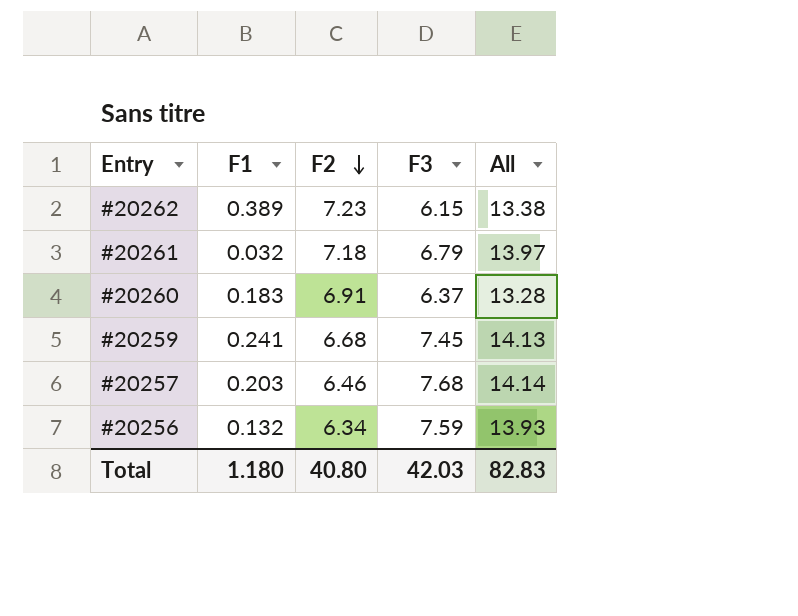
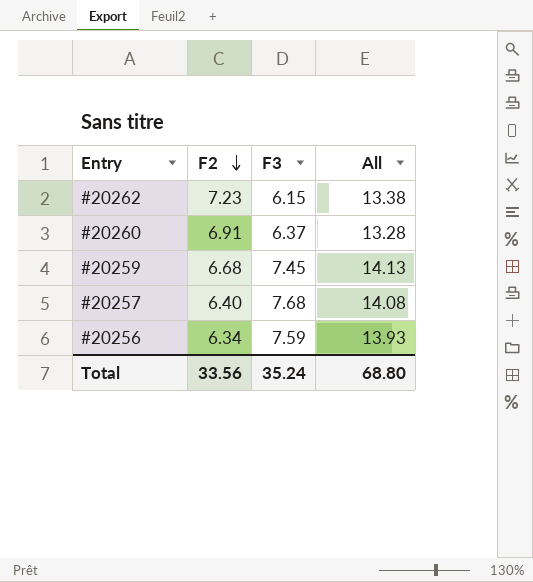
column F1 | position: 2 -> none
row #20261: 0.032 | 7.18 | 6.79 | 13.97 -> none
#20257 | F2: 6.46 -> 6.40
#20257 | All: 14.14 -> 14.08
Total | F2: 40.80 -> 33.56
Total | F3: 42.03 -> 35.24
Total | All: 82.83 -> 68.80

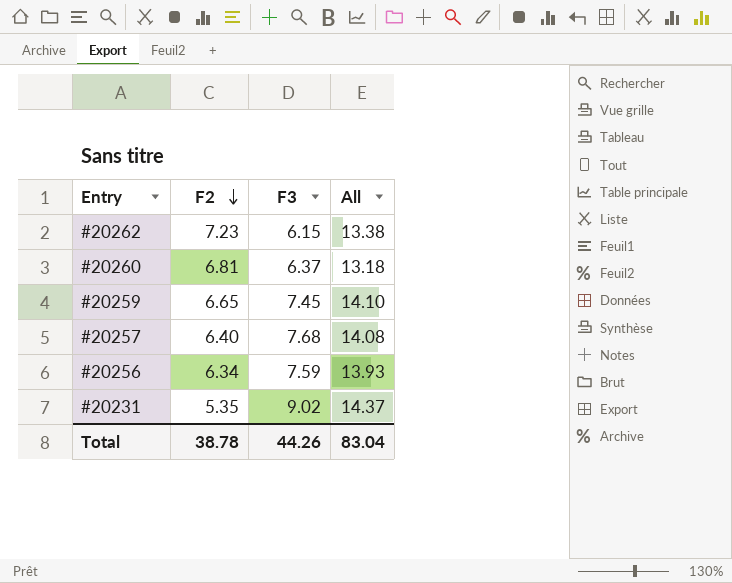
#20260 | F2: 6.91 -> 6.81
#20260 | All: 13.28 -> 13.18
#20259 | F2: 6.68 -> 6.65
#20259 | All: 14.13 -> 14.10
row #20231: none -> 5.35 | 9.02 | 14.37
Total | F2: 33.56 -> 38.78
Total | F3: 35.24 -> 44.26
Total | All: 68.80 -> 83.04

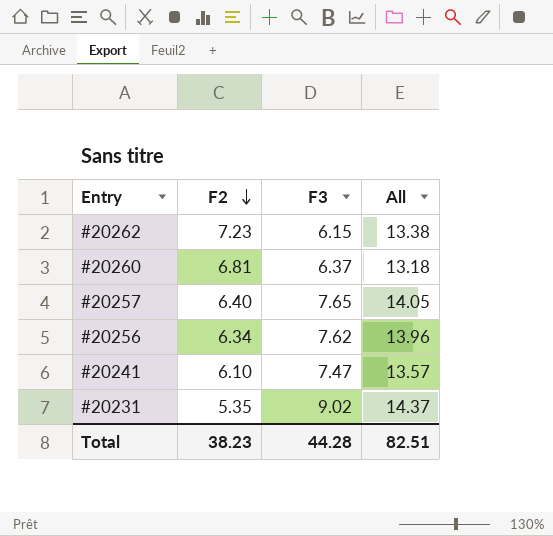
row #20259: 6.65 | 7.45 | 14.10 -> none
#20257 | F3: 7.68 -> 7.65
#20257 | All: 14.08 -> 14.05
#20256 | F3: 7.59 -> 7.62
#20256 | All: 13.93 -> 13.96
row #20241: none -> 6.10 | 7.47 | 13.57
Total | F2: 38.78 -> 38.23
Total | F3: 44.26 -> 44.28
Total | All: 83.04 -> 82.51

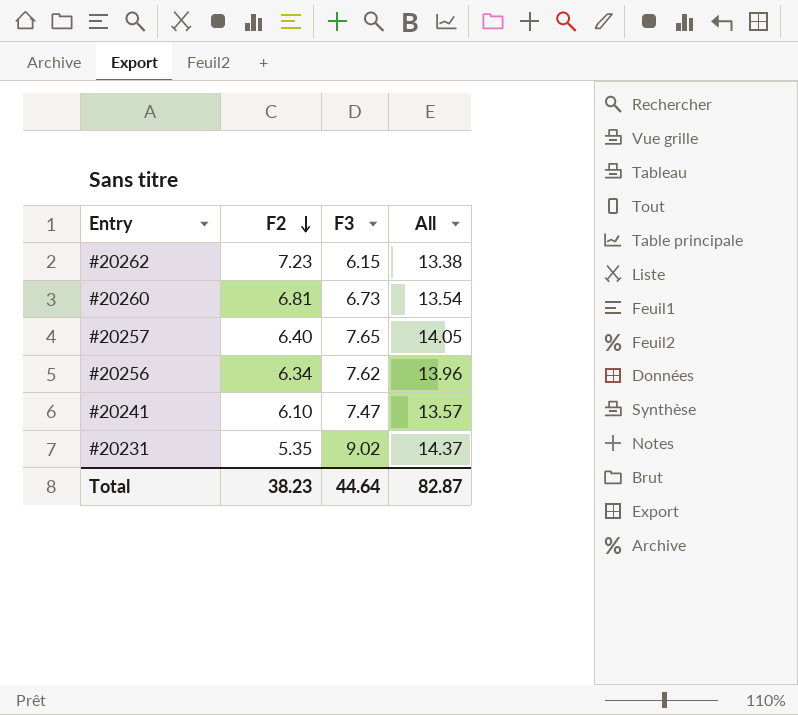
#20260 | F3: 6.37 -> 6.73
#20260 | All: 13.18 -> 13.54
Total | F3: 44.28 -> 44.64
Total | All: 82.51 -> 82.87

